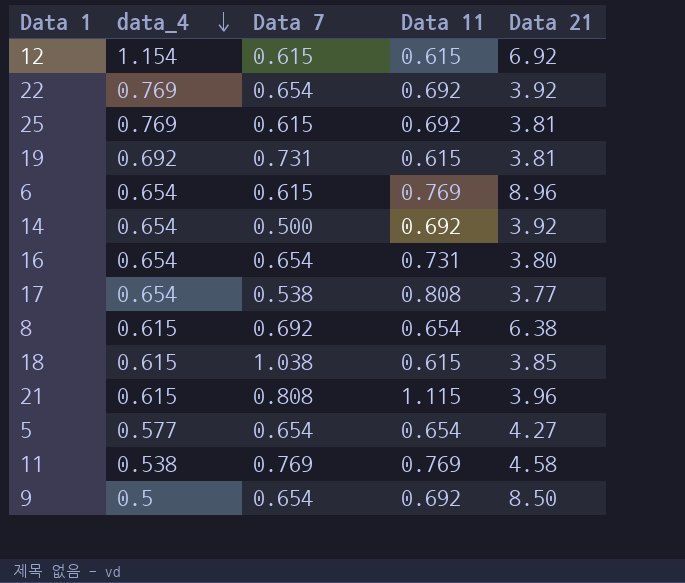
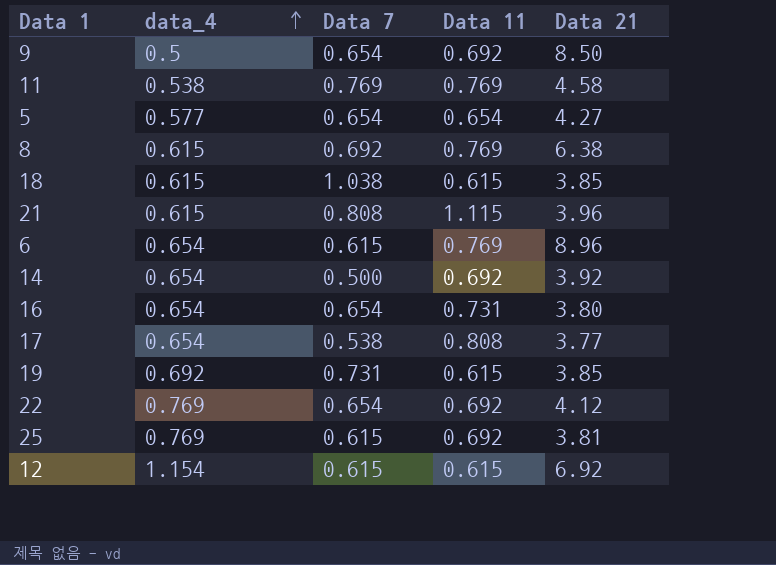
row order: data_4 descending -> data_4 ascending
8 | Data 11: 0.654 -> 0.769
19 | Data 21: 3.81 -> 3.85
22 | Data 21: 3.92 -> 4.12

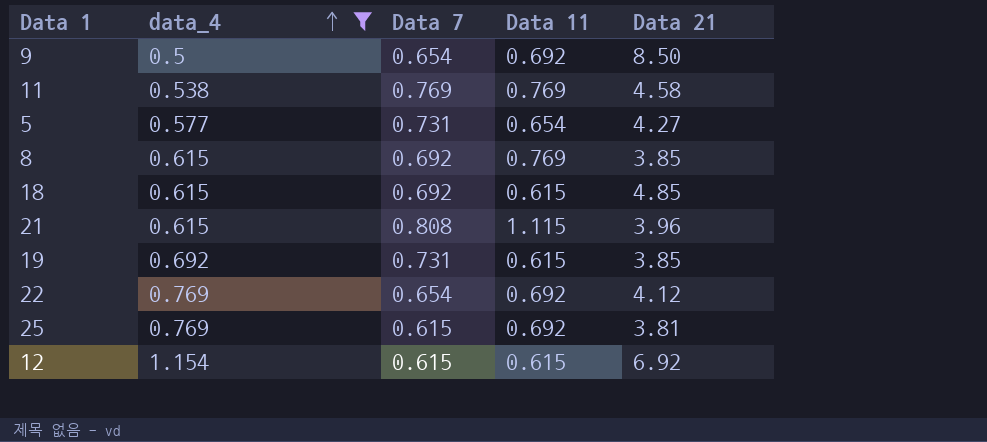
filter: none -> data_4 != 0.654
5 | Data 7: 0.654 -> 0.731
8 | Data 21: 6.38 -> 3.85
18 | Data 7: 1.038 -> 0.692
18 | Data 21: 3.85 -> 4.85

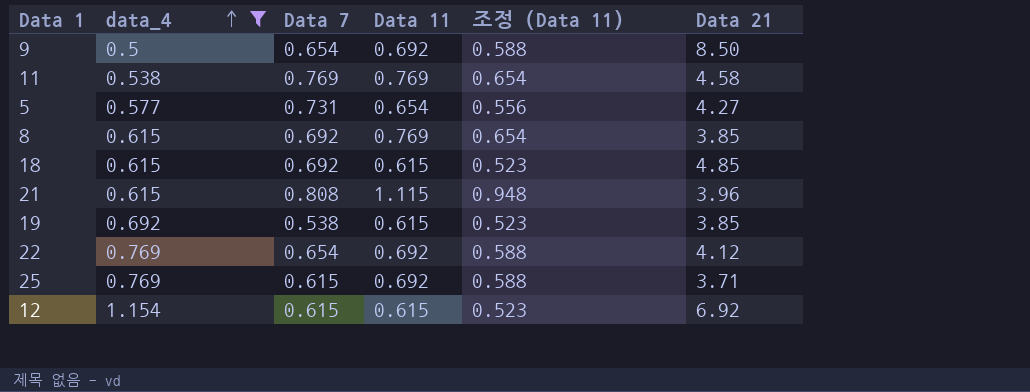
column 조정 (Data 11) | formula: none -> [Data 11] * 0.85
19 | Data 7: 0.731 -> 0.538
25 | Data 21: 3.81 -> 3.71

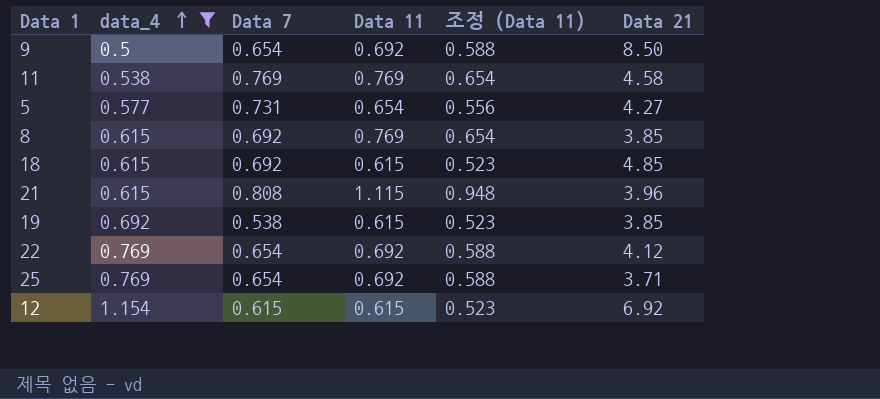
25 | Data 7: 0.615 -> 0.654

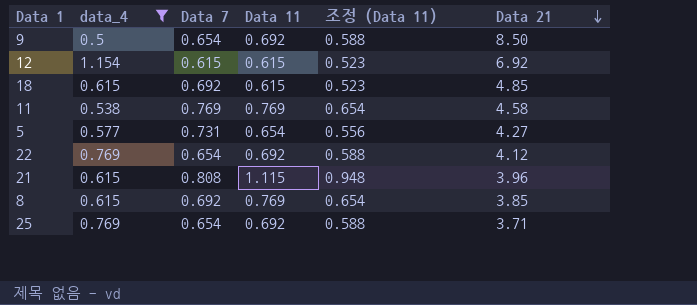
row order: data_4 ascending -> Data 21 descending
row 19: 0.692 | 0.538 | 0.615 | 0.523 | 3.85 -> none

